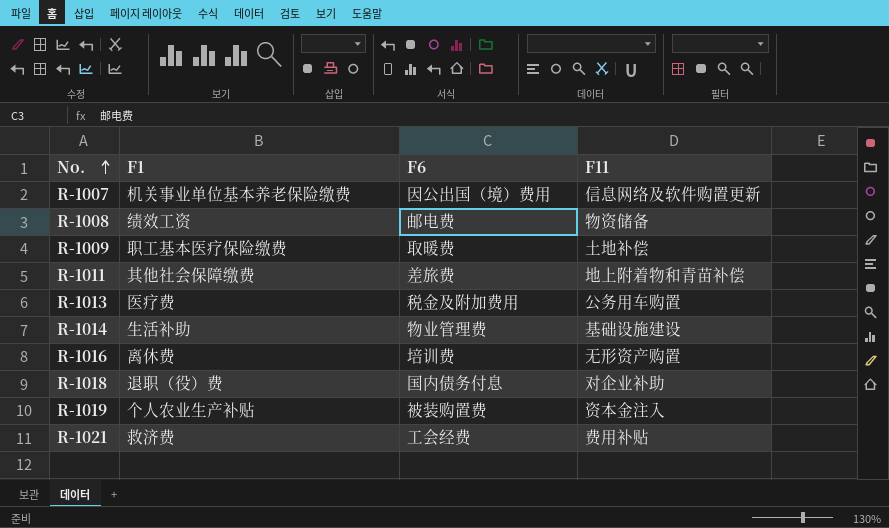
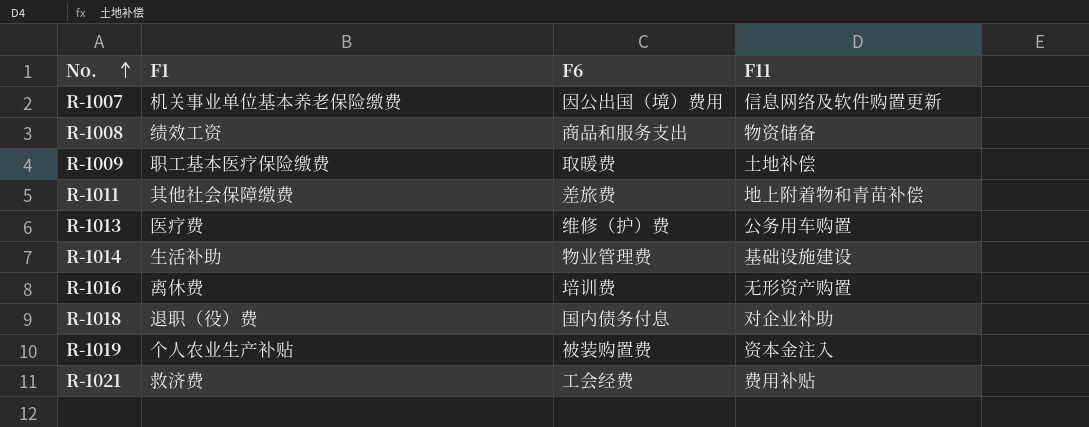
R-1008 | F6: 邮电费 -> 商品和服务支出
R-1013 | F6: 税金及附加费用 -> 维修（护）费

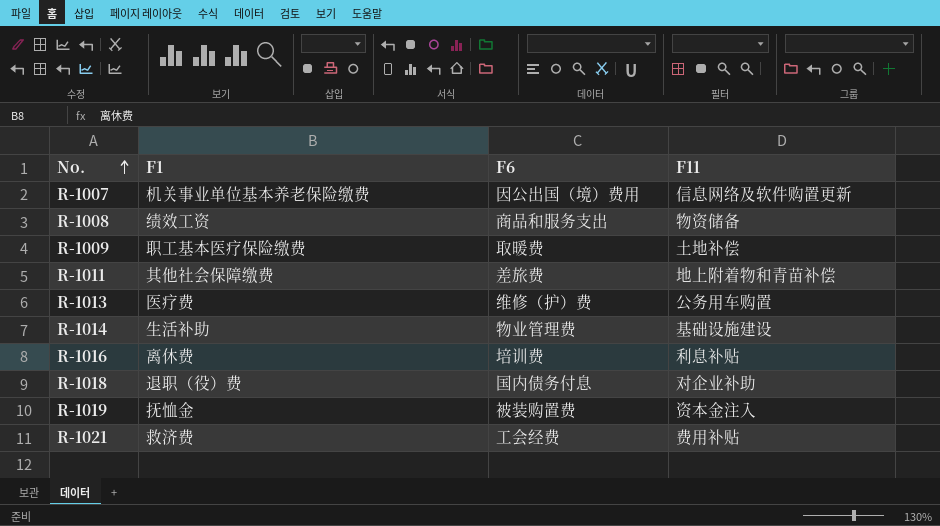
R-1016 | F11: 无形资产购置 -> 利息补贴
R-1019 | F1: 个人农业生产补贴 -> 抚恤金

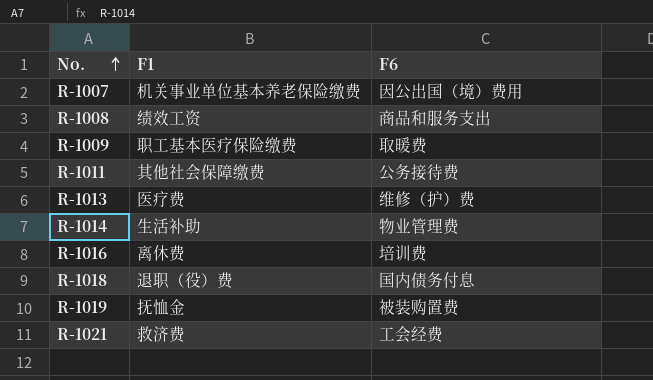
column F11 | position: 4 -> none
R-1011 | F6: 差旅费 -> 公务接待费

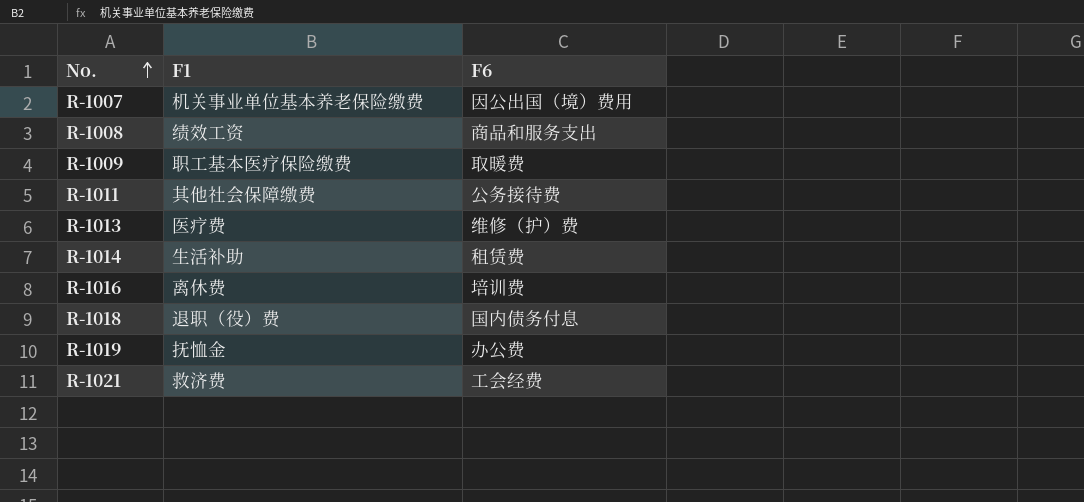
R-1014 | F6: 物业管理费 -> 租赁费
R-1019 | F6: 被装购置费 -> 办公费

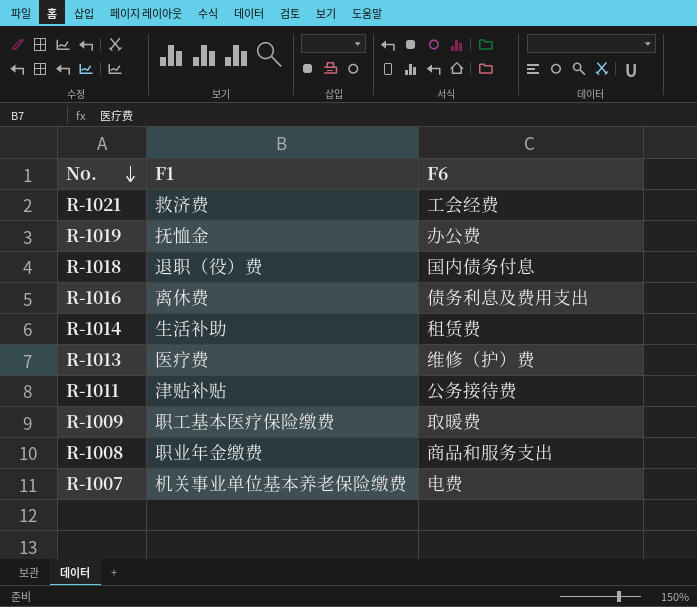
row order: No. ascending -> No. descending
R-1016 | F6: 培训费 -> 债务利息及费用支出
R-1011 | F1: 其他社会保障缴费 -> 津贴补贴
R-1008 | F1: 绩效工资 -> 职业年金缴费
R-1007 | F6: 因公出国（境）费用 -> 电费

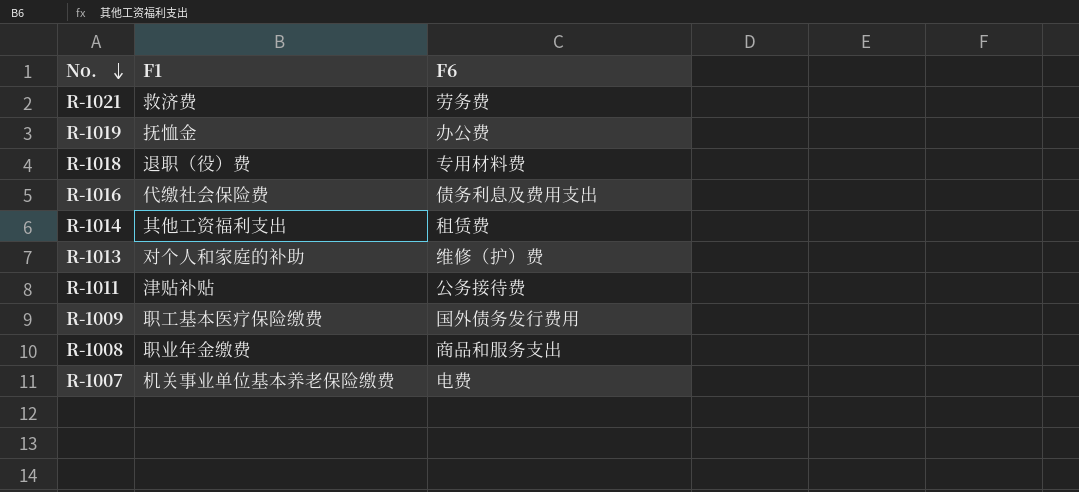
R-1021 | F6: 工会经费 -> 劳务费
R-1018 | F6: 国内债务付息 -> 专用材料费
R-1016 | F1: 离休费 -> 代缴社会保险费
R-1014 | F1: 生活补助 -> 其他工资福利支出
R-1013 | F1: 医疗费 -> 对个人和家庭的补助
R-1009 | F6: 取暖费 -> 国外债务发行费用

